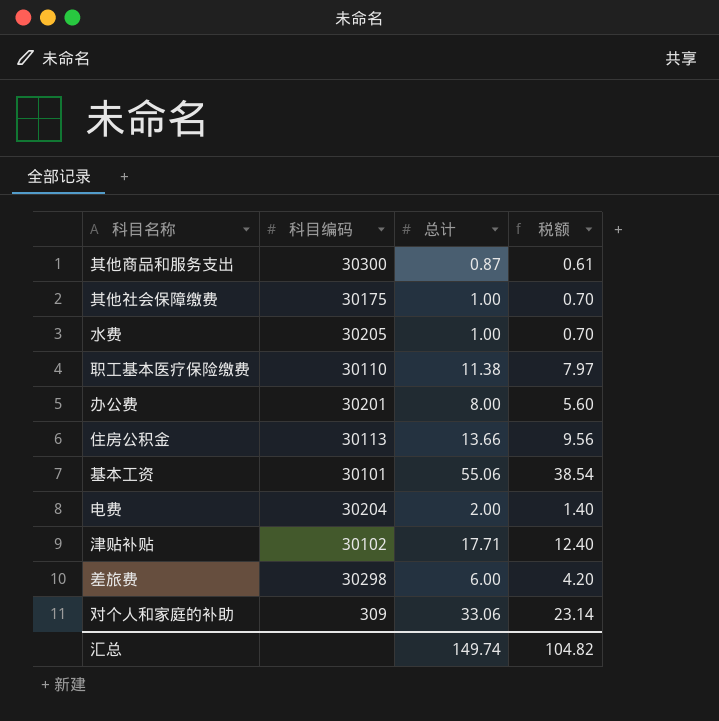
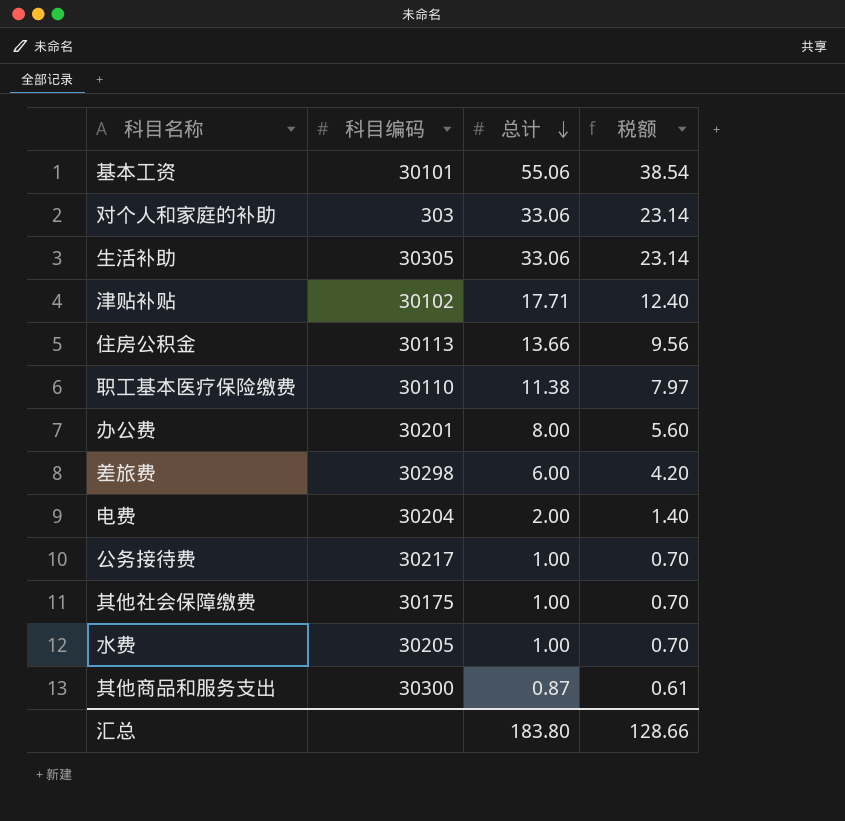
row order: none -> 总计 descending
对个人和家庭的补助 | 科目编码: 309 -> 303
row 生活补助: none -> 30305 | 33.06 | 23.14
row 公务接待费: none -> 30217 | 1.00 | 0.70
汇总 | 总计: 149.74 -> 183.80
汇总 | 税额: 104.82 -> 128.66

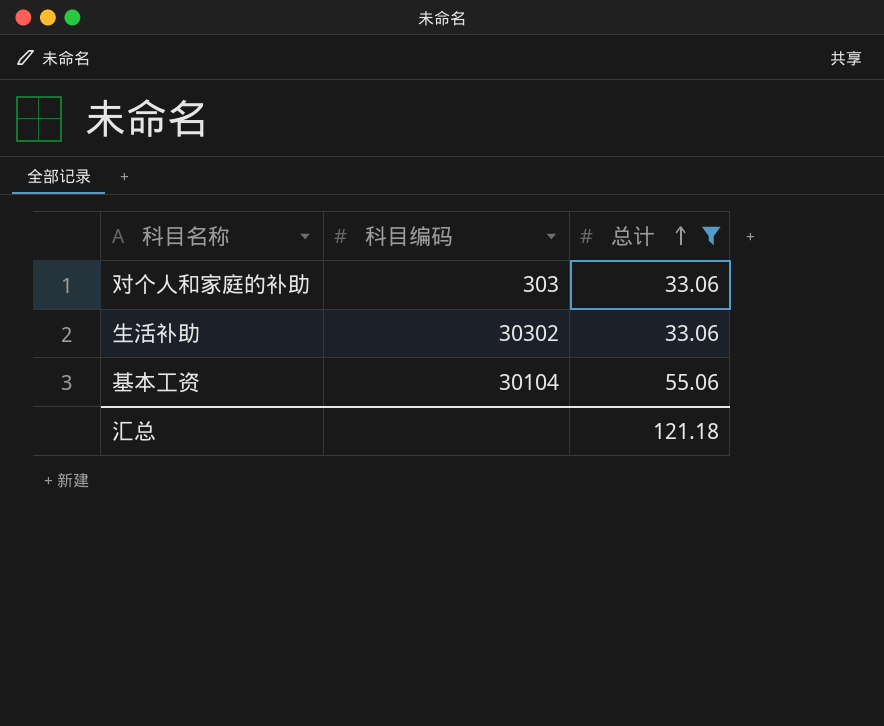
filter: none -> 总计 >= 33.06
row order: 总计 descending -> 总计 ascending
column 税额 | formula: [总计] * 0.7 -> none
生活补助 | 科目编码: 30305 -> 30302
基本工资 | 科目编码: 30101 -> 30104
汇总 | 总计: 183.80 -> 121.18

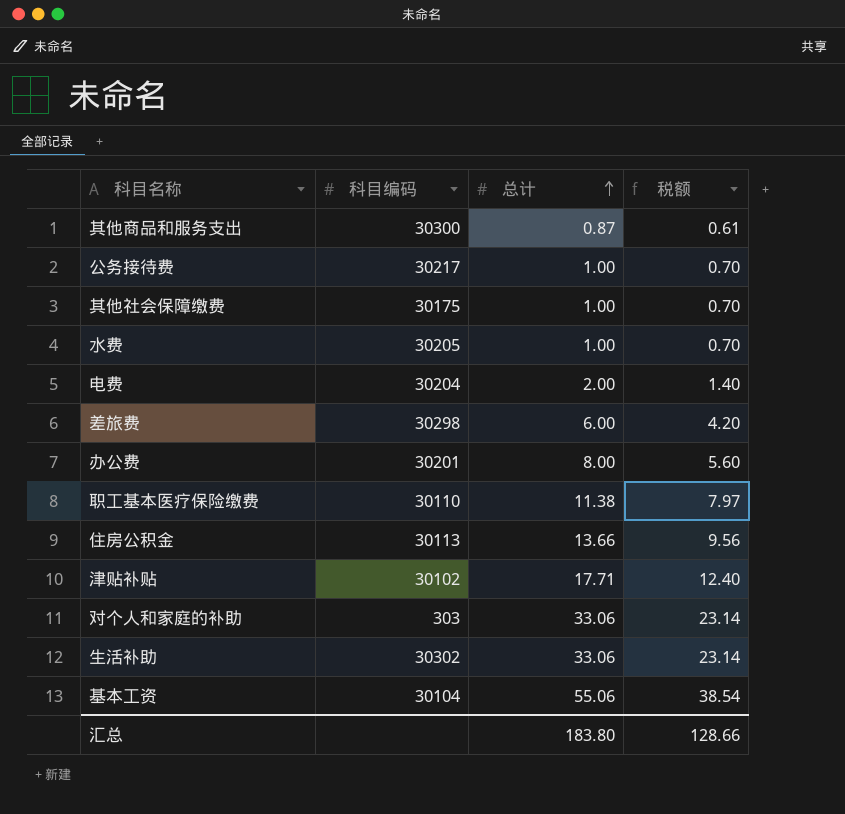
filter: 总计 >= 33.06 -> none
column 税额 | formula: none -> [总计] * 0.7
汇总 | 总计: 121.18 -> 183.80

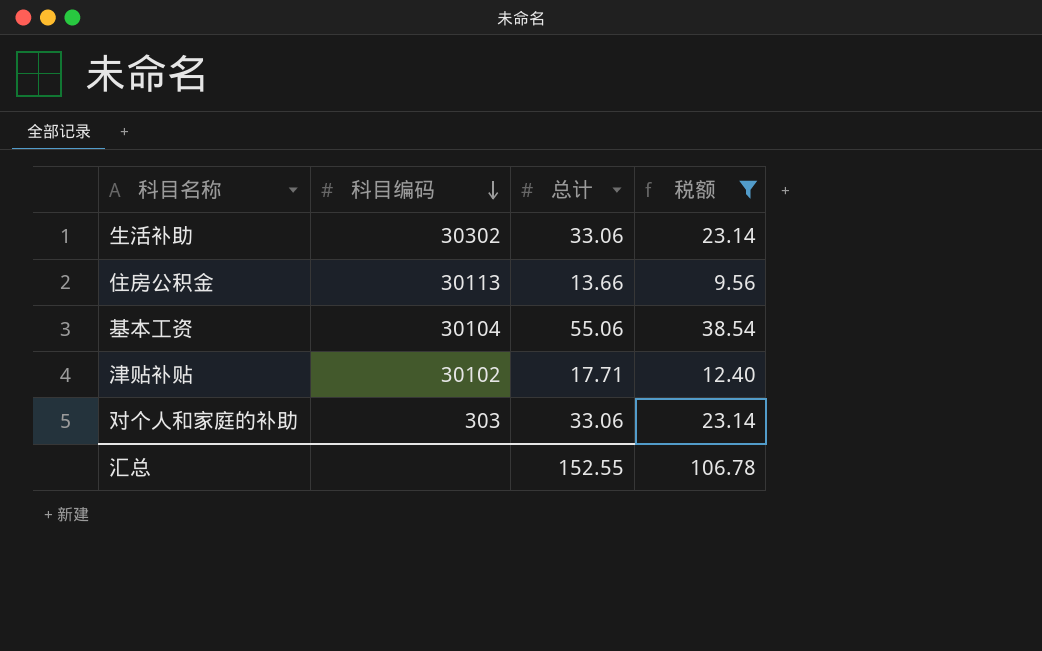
filter: none -> 税额 >= 9.56
row order: 总计 ascending -> 科目编码 descending
汇总 | 总计: 183.80 -> 152.55
汇总 | 税额: 128.66 -> 106.78

